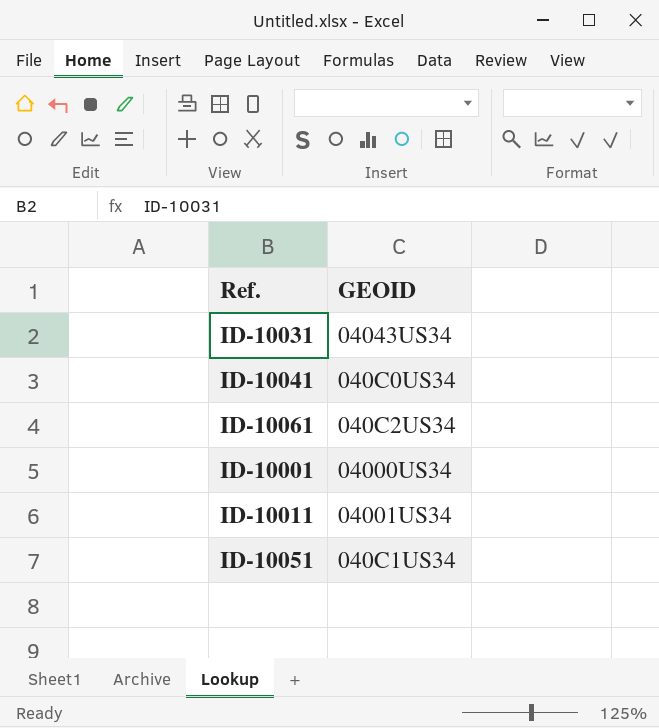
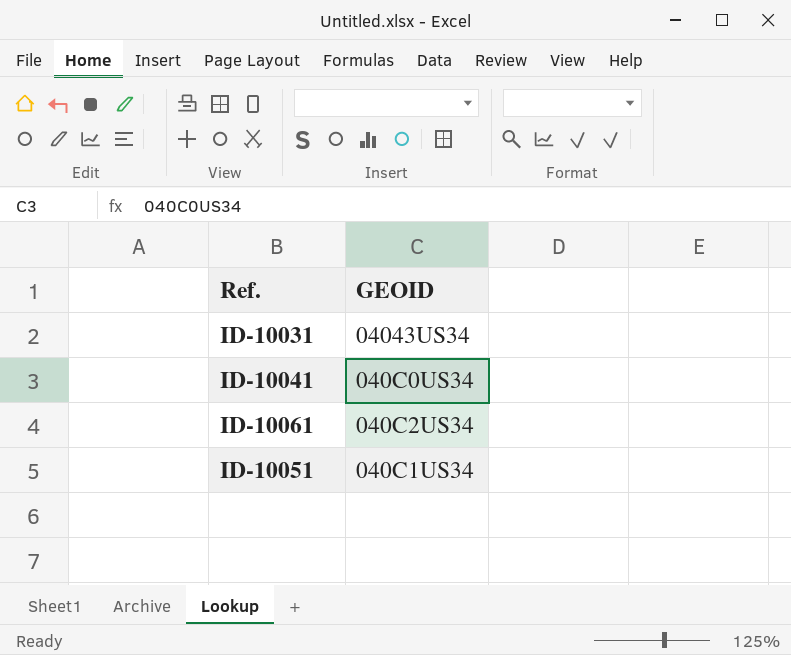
row ID-10001: 04000US34 -> none
row ID-10011: 04001US34 -> none

